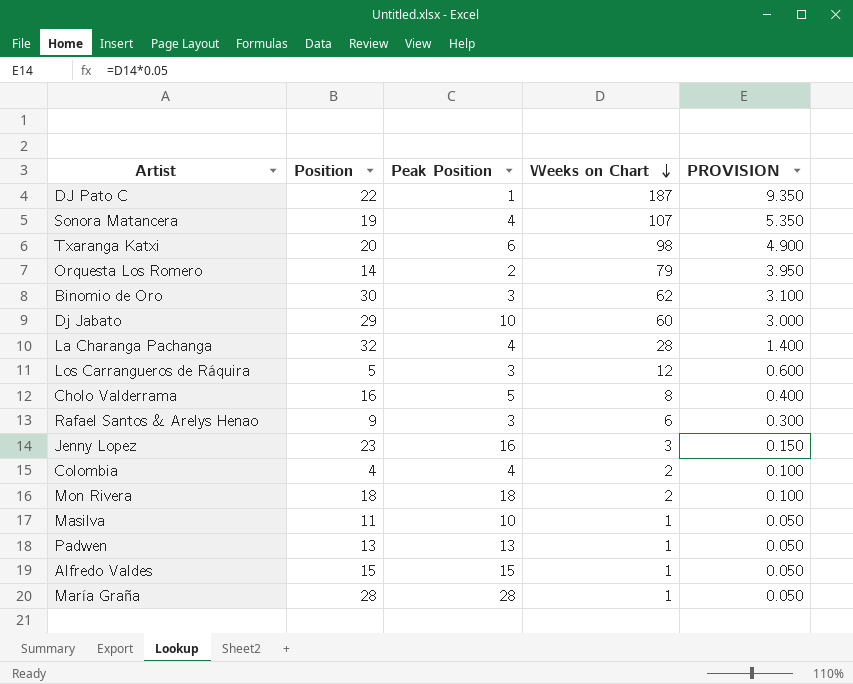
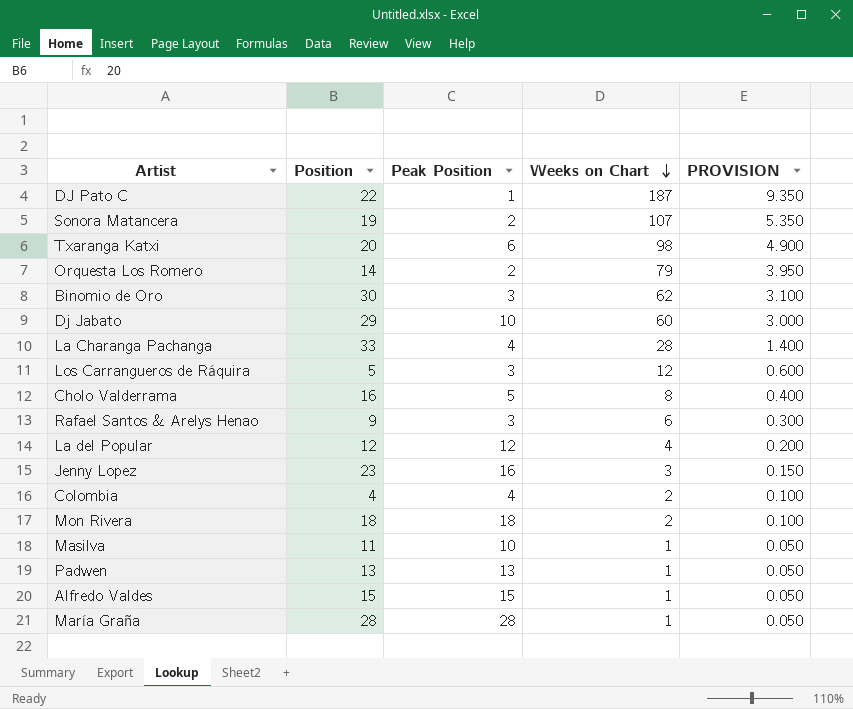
Sonora Matancera | Peak Position: 4 -> 2
La Charanga Pachanga | Position: 32 -> 33
row La del Popular: none -> 12 | 12 | 4 | 0.200

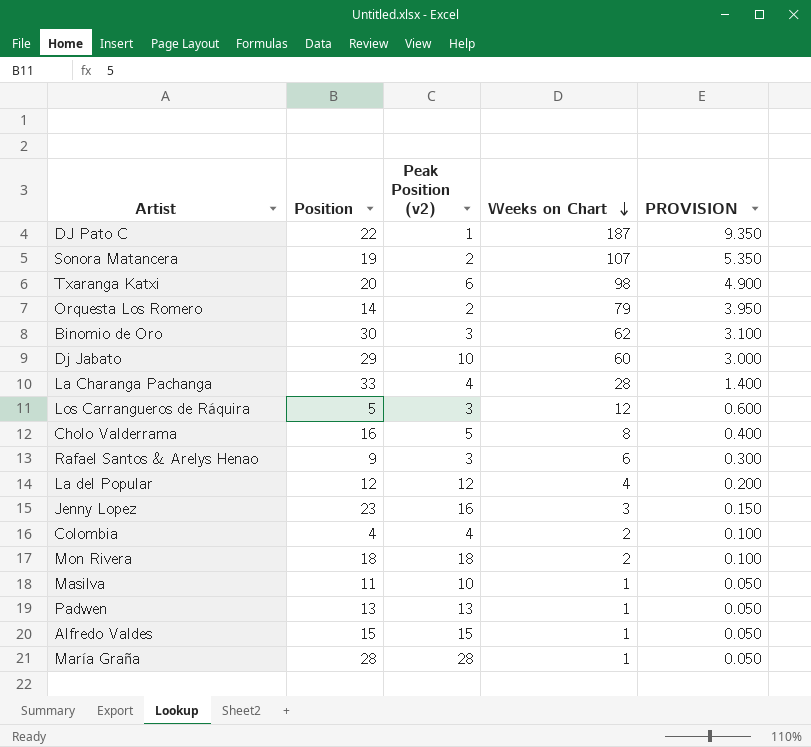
column name: Peak Position -> Peak Position (v2)

